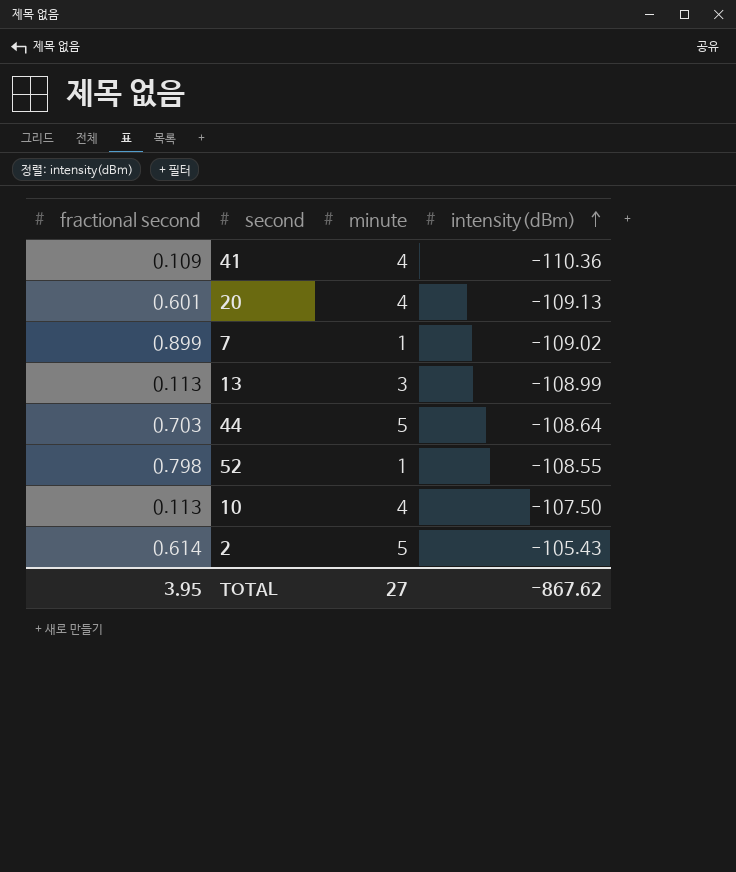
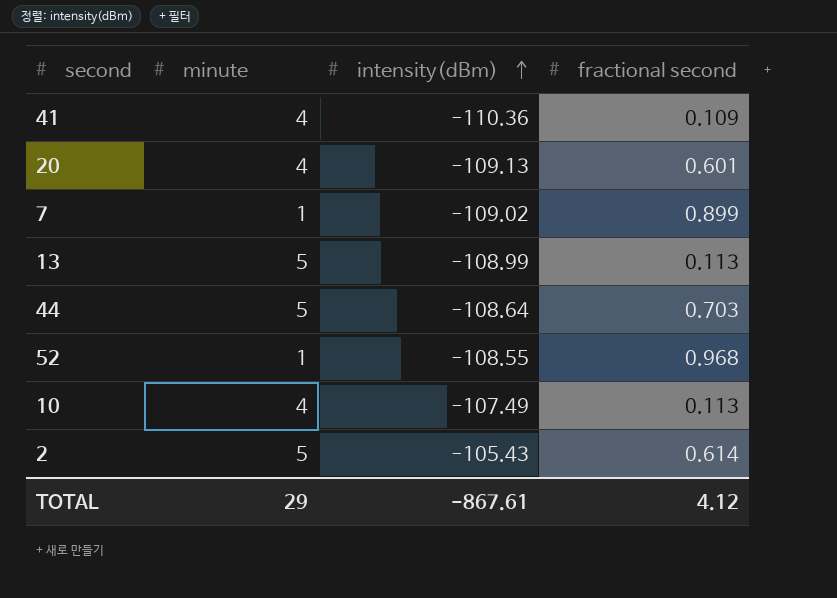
column fractional second | position: 1 -> 4
13 | minute: 3 -> 5
52 | fractional second: 0.798 -> 0.968
10 | intensity(dBm): -107.50 -> -107.49
TOTAL | minute: 27 -> 29
TOTAL | intensity(dBm): -867.62 -> -867.61
TOTAL | fractional second: 3.95 -> 4.12

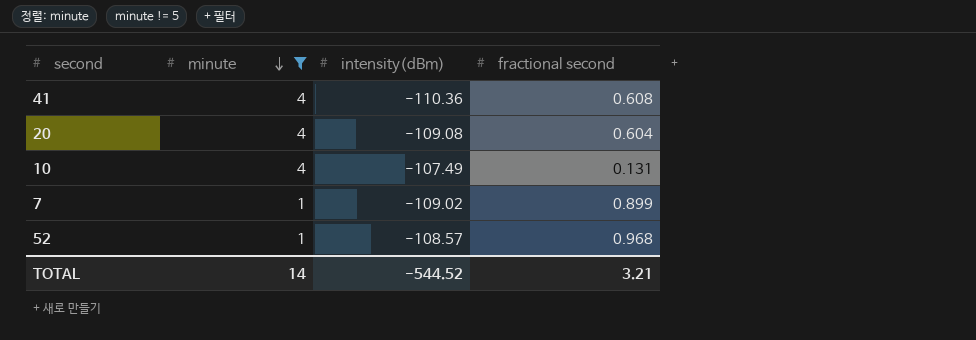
filter: none -> minute != 5
row order: intensity(dBm) ascending -> minute descending
41 | fractional second: 0.109 -> 0.608
20 | intensity(dBm): -109.13 -> -109.08
20 | fractional second: 0.601 -> 0.604
10 | fractional second: 0.113 -> 0.131
52 | intensity(dBm): -108.55 -> -108.57
TOTAL | minute: 29 -> 14
TOTAL | intensity(dBm): -867.61 -> -544.52
TOTAL | fractional second: 4.12 -> 3.21

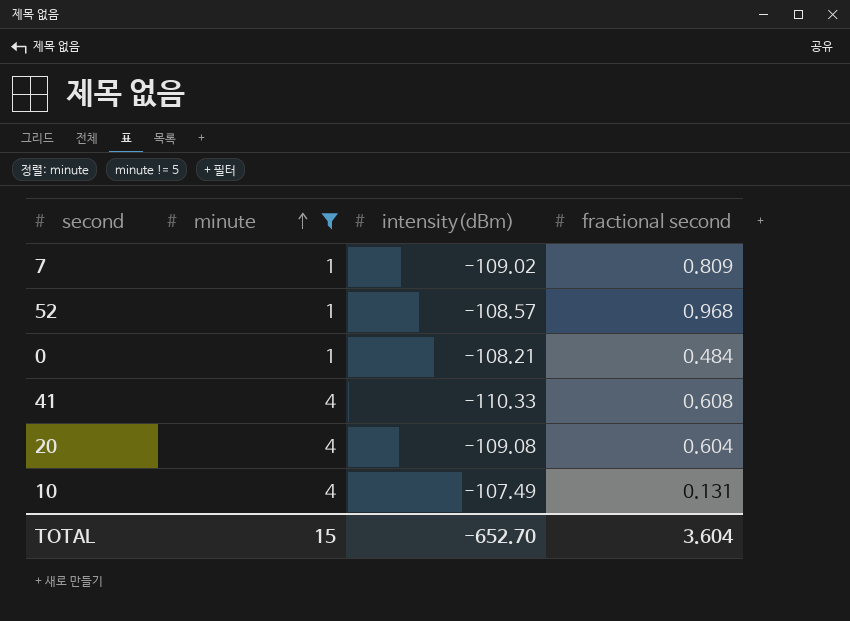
row order: minute descending -> minute ascending
7 | fractional second: 0.899 -> 0.809
row 0: none -> 1 | -108.21 | 0.484
41 | intensity(dBm): -110.36 -> -110.33
TOTAL | minute: 14 -> 15
TOTAL | intensity(dBm): -544.52 -> -652.70
TOTAL | fractional second: 3.21 -> 3.604

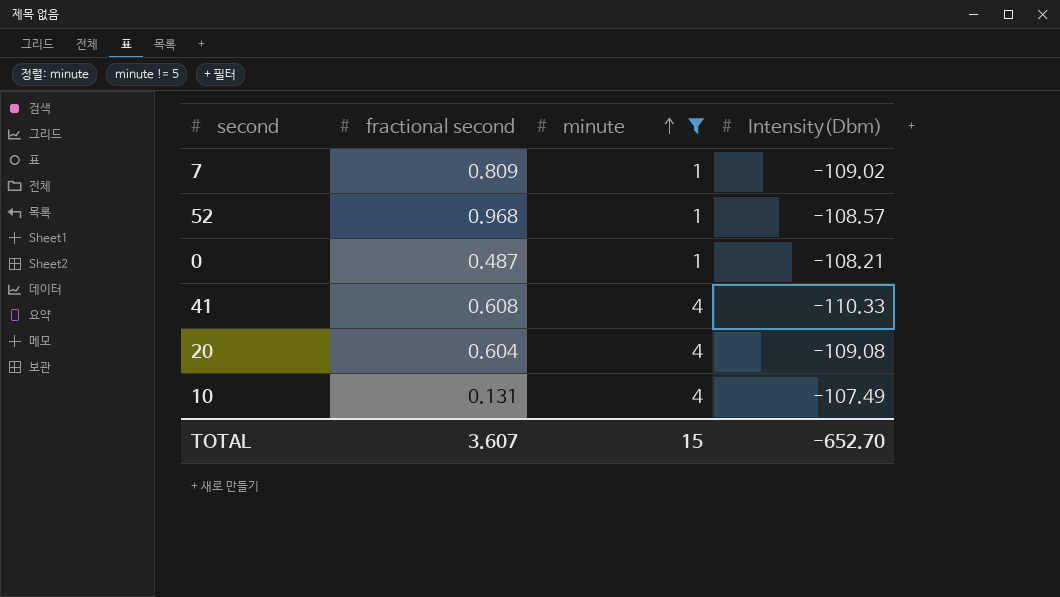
column fractional second | position: 4 -> 2
column name: intensity(dBm) -> Intensity(Dbm)
0 | fractional second: 0.484 -> 0.487
TOTAL | fractional second: 3.604 -> 3.607

